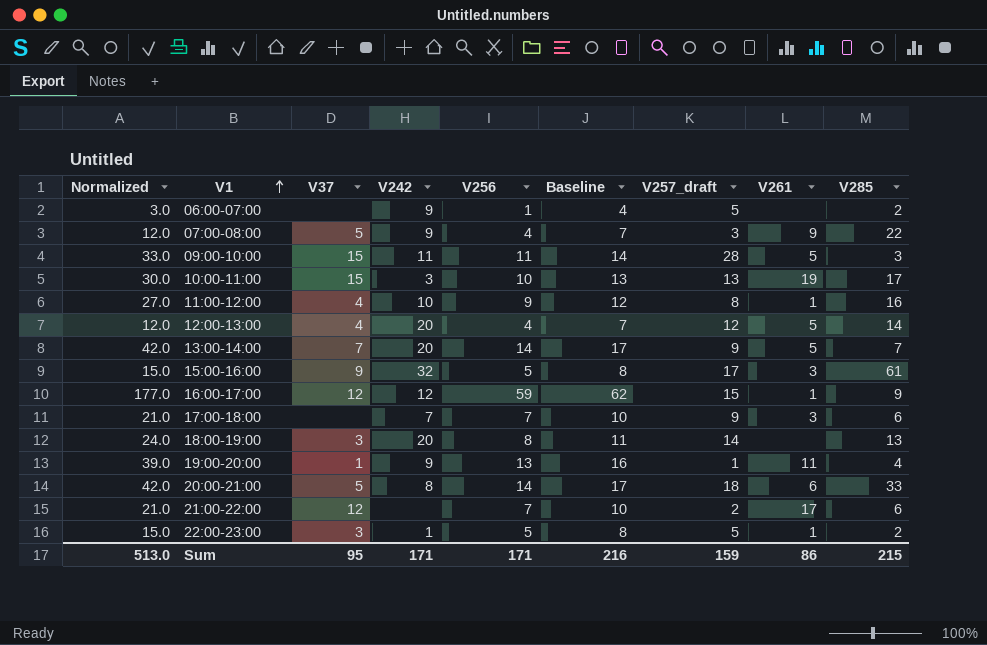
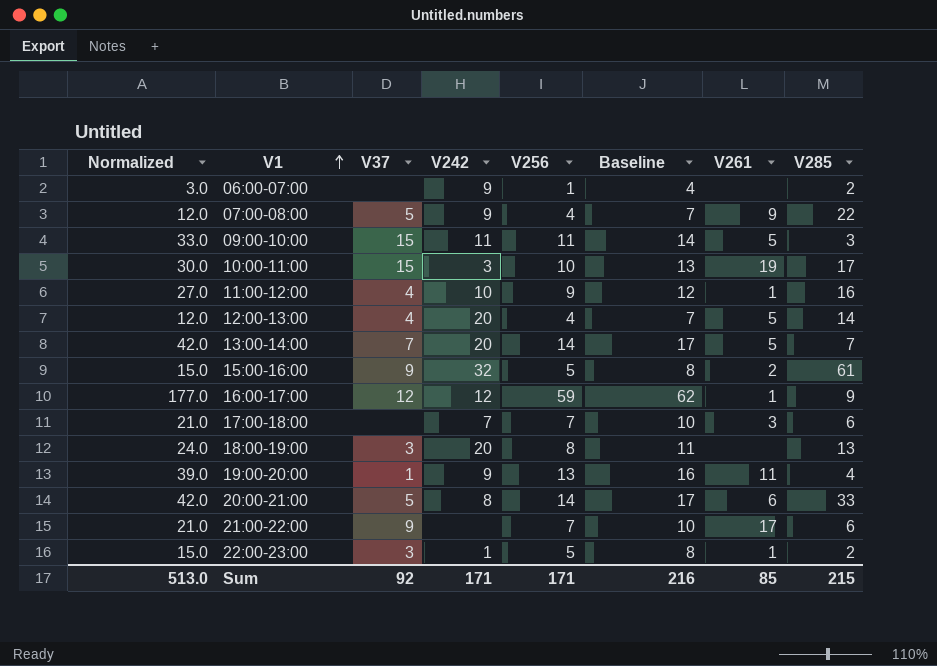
column V257_draft | position: 7 -> none
15:00-16:00 | V261: 3 -> 2
21:00-22:00 | V37: 12 -> 9
Sum | V37: 95 -> 92
Sum | V261: 86 -> 85

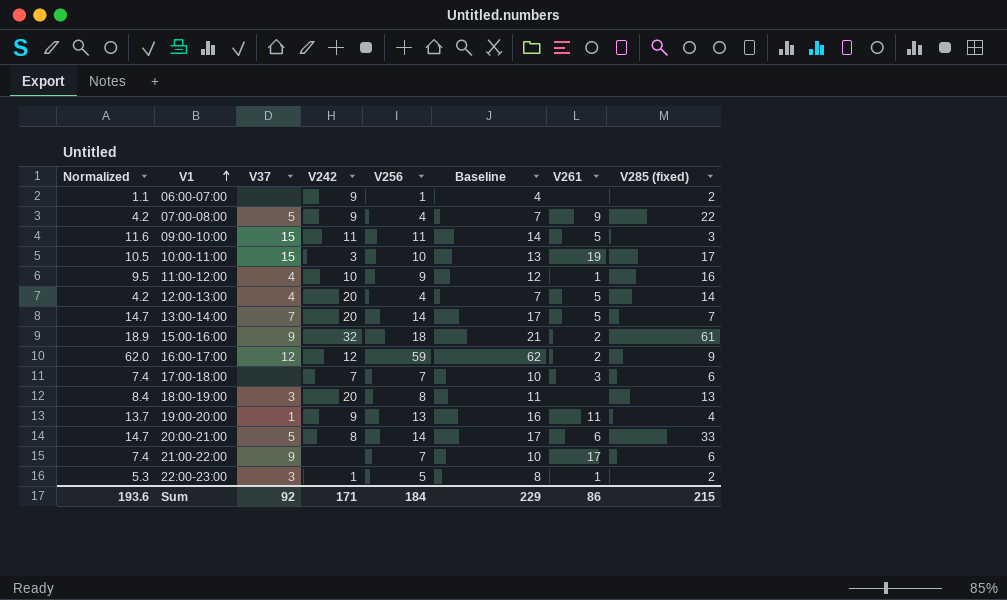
column Normalized | formula: [V256] * 3 -> [V256] * 1.05
column name: V285 -> V285 (fixed)
15:00-16:00 | V256: 5 -> 18
15:00-16:00 | Baseline: 8 -> 21
16:00-17:00 | V261: 1 -> 2
Sum | Normalized: 513.0 -> 193.6
Sum | V256: 171 -> 184
Sum | Baseline: 216 -> 229
Sum | V261: 85 -> 86

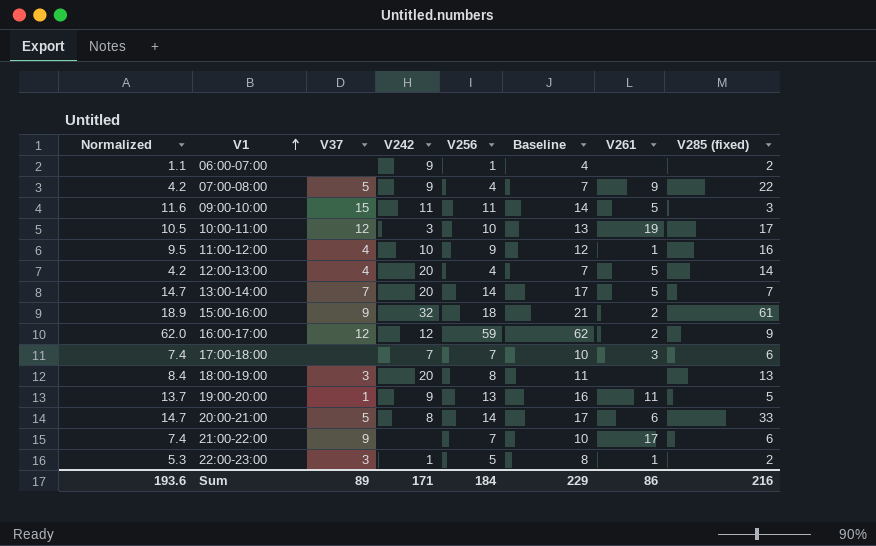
10:00-11:00 | V37: 15 -> 12
19:00-20:00 | V285 (fixed): 4 -> 5
Sum | V37: 92 -> 89
Sum | V285 (fixed): 215 -> 216

